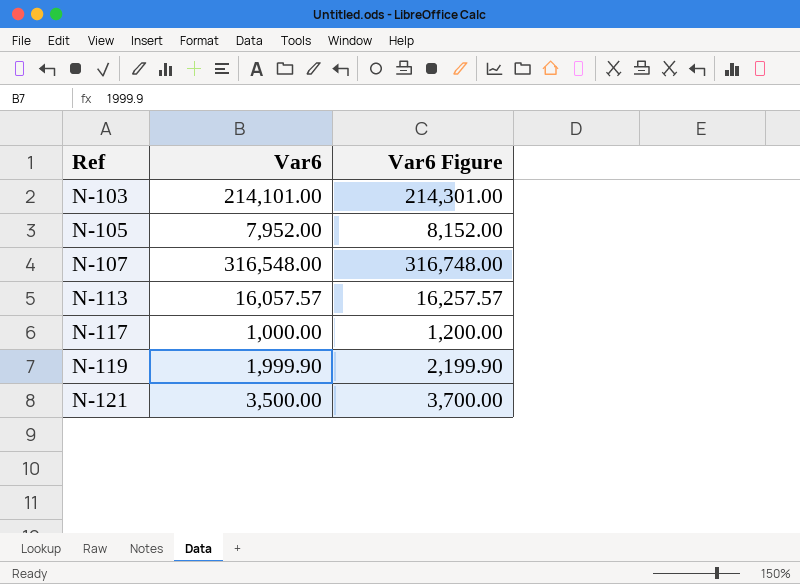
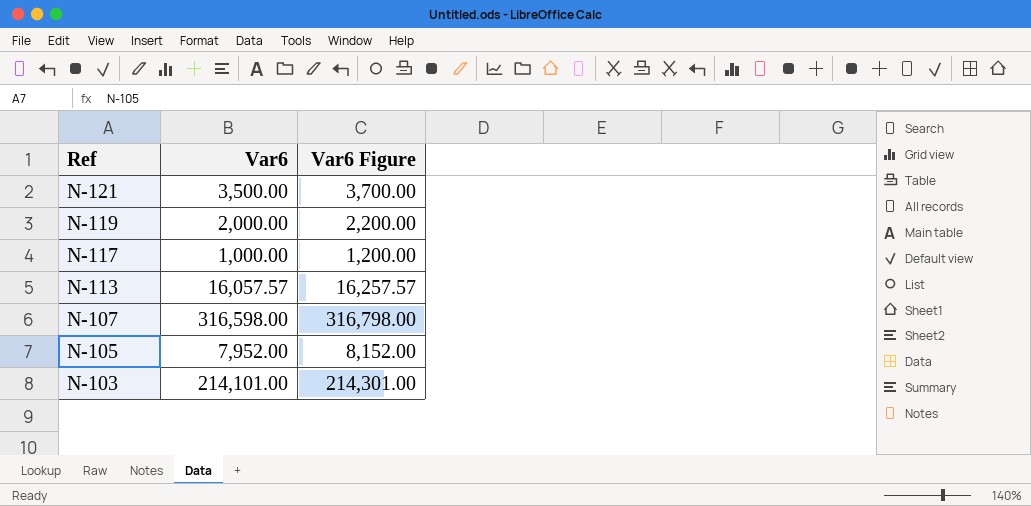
row order: Ref ascending -> Ref descending
N-119 | Var6: 1,999.90 -> 2,000.00
N-119 | Var6 Figure: 2,199.90 -> 2,200.00
N-107 | Var6: 316,548.00 -> 316,598.00
N-107 | Var6 Figure: 316,748.00 -> 316,798.00

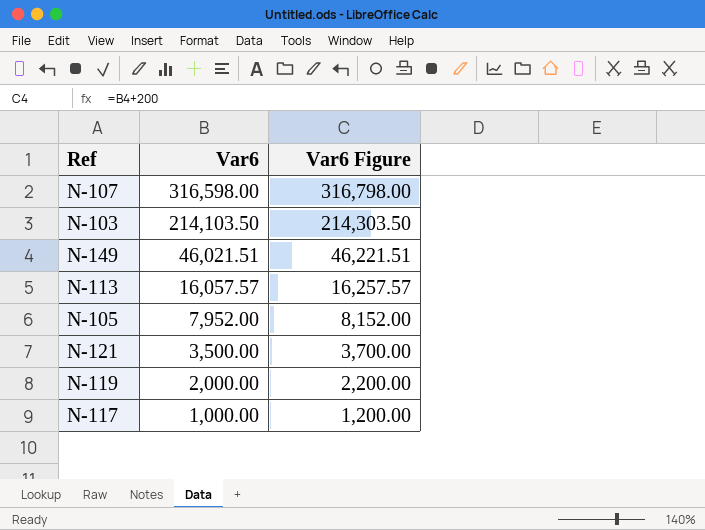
row order: Ref descending -> Var6 descending
N-103 | Var6: 214,101.00 -> 214,103.50
N-103 | Var6 Figure: 214,301.00 -> 214,303.50
row N-149: none -> 46,021.51 | 46,221.51

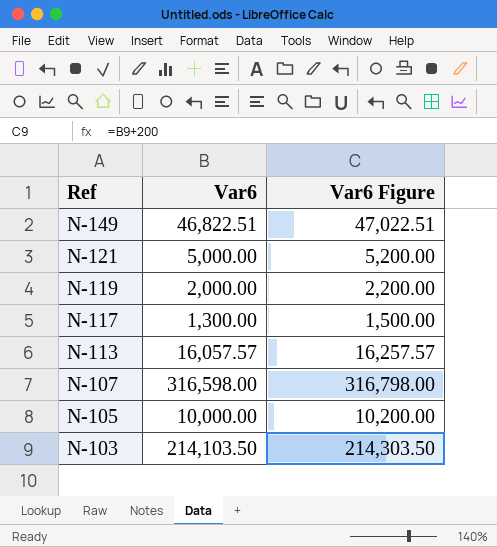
row order: Var6 descending -> Ref descending
N-149 | Var6: 46,021.51 -> 46,822.51
N-149 | Var6 Figure: 46,221.51 -> 47,022.51
N-121 | Var6: 3,500.00 -> 5,000.00
N-121 | Var6 Figure: 3,700.00 -> 5,200.00
N-117 | Var6: 1,000.00 -> 1,300.00
N-117 | Var6 Figure: 1,200.00 -> 1,500.00
N-105 | Var6: 7,952.00 -> 10,000.00
N-105 | Var6 Figure: 8,152.00 -> 10,200.00

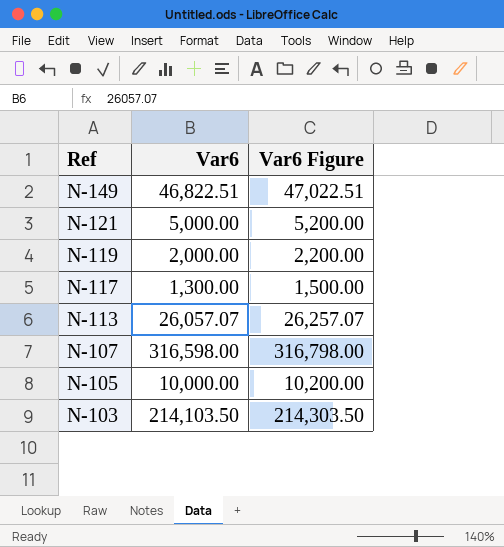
N-113 | Var6: 16,057.57 -> 26,057.07
N-113 | Var6 Figure: 16,257.57 -> 26,257.07

